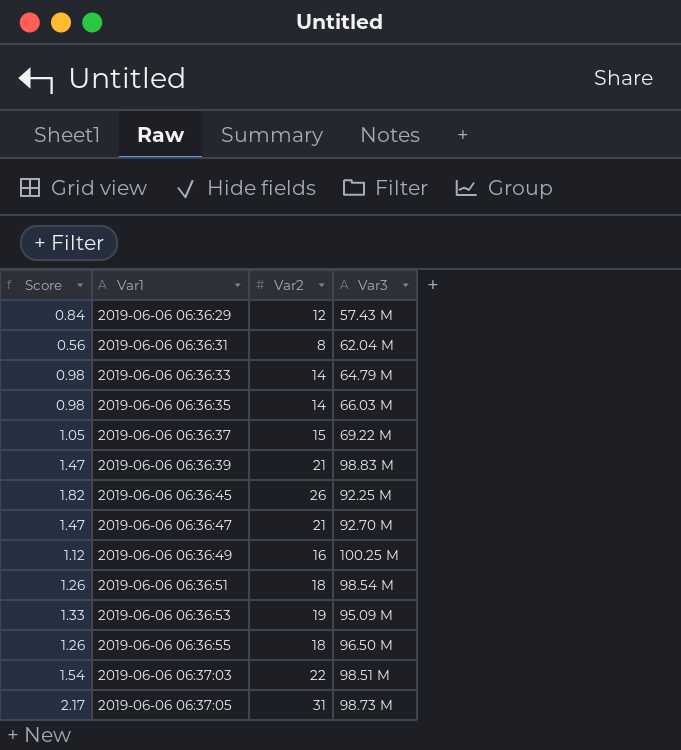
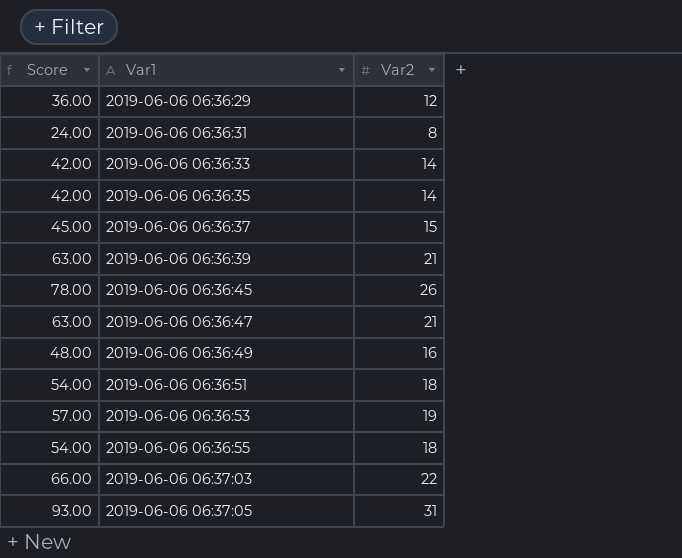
column Var3 | position: 4 -> none
column Score | formula: [Var2] * 0.07 -> [Var2] * 3

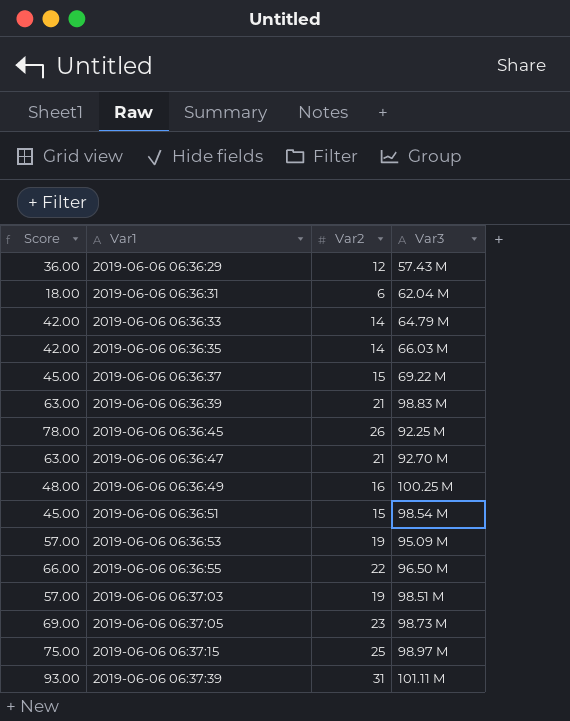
column Var3 | position: none -> 4
2019-06-06 06:36:31 | Score: 24.00 -> 18.00
2019-06-06 06:36:31 | Var2: 8 -> 6
2019-06-06 06:36:51 | Score: 54.00 -> 45.00
2019-06-06 06:36:51 | Var2: 18 -> 15
2019-06-06 06:36:55 | Score: 54.00 -> 66.00
2019-06-06 06:36:55 | Var2: 18 -> 22
2019-06-06 06:37:03 | Score: 66.00 -> 57.00
2019-06-06 06:37:03 | Var2: 22 -> 19
2019-06-06 06:37:05 | Score: 93.00 -> 69.00
2019-06-06 06:37:05 | Var2: 31 -> 23
row 2019-06-06 06:37:15: none -> 75.00 | 25 | 98.97 M
row 2019-06-06 06:37:39: none -> 93.00 | 31 | 101.11 M

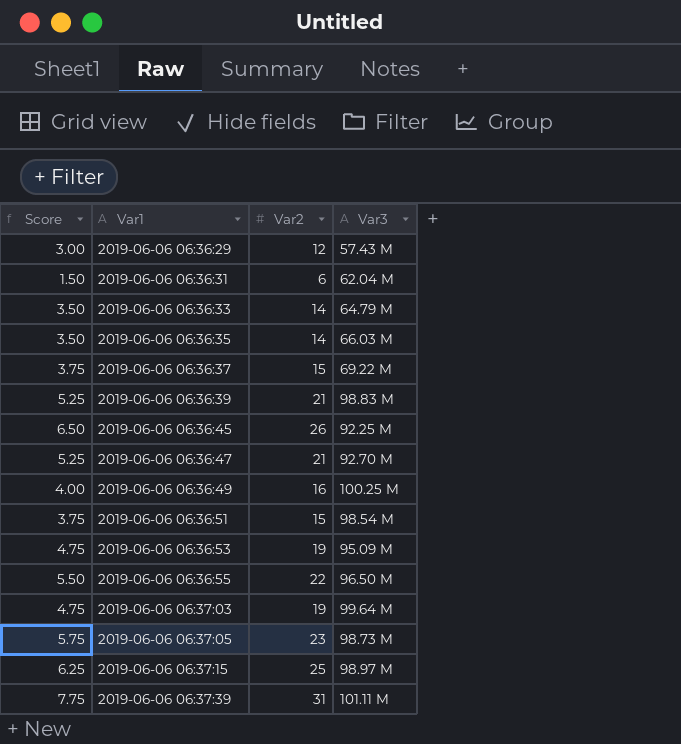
column Score | formula: [Var2] * 3 -> [Var2] * 0.25
2019-06-06 06:37:03 | Var3: 98.51 M -> 99.64 M

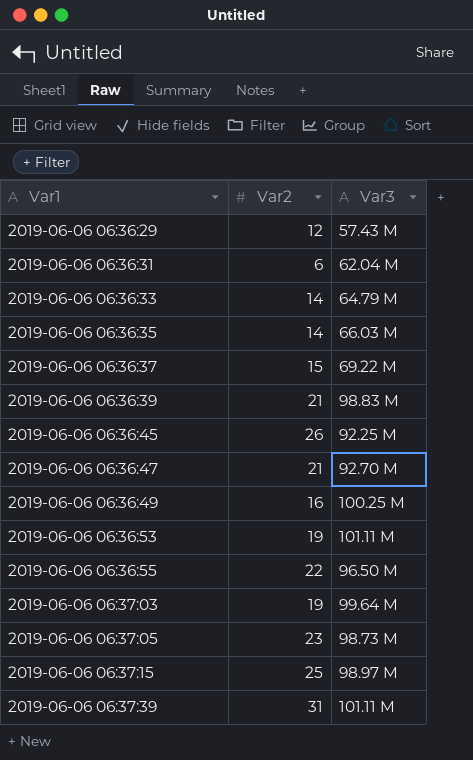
column Score | formula: [Var2] * 0.25 -> none
row 2019-06-06 06:36:51: 3.75 | 15 | 98.54 M -> none
2019-06-06 06:36:53 | Var3: 95.09 M -> 101.11 M

